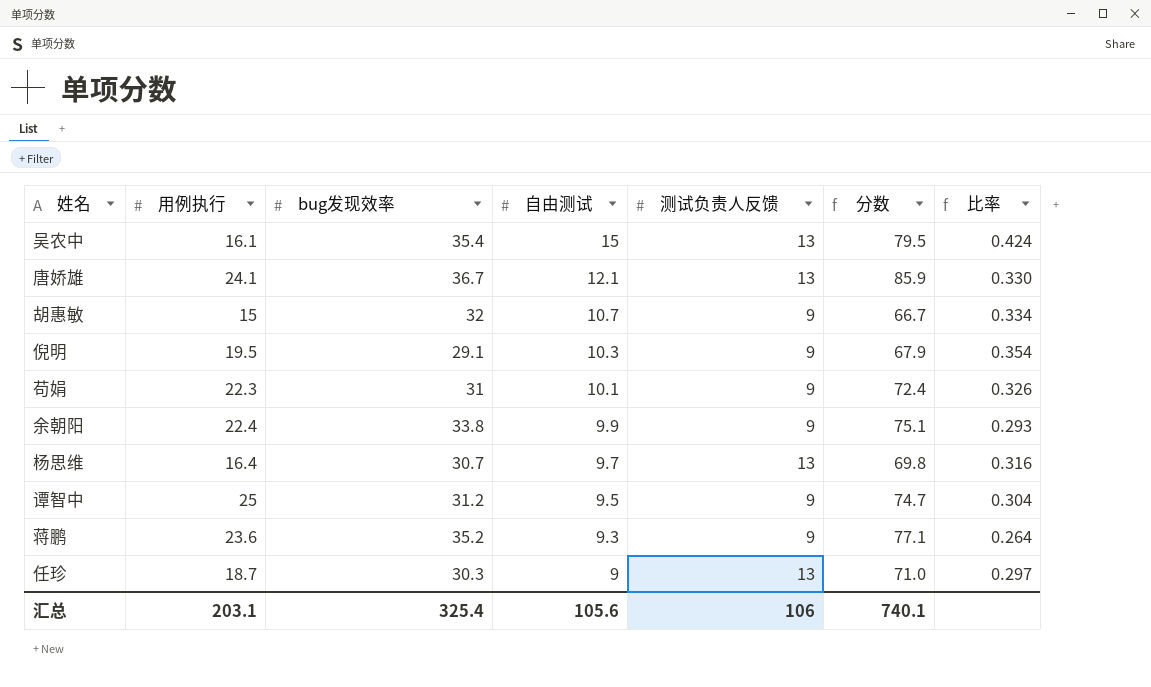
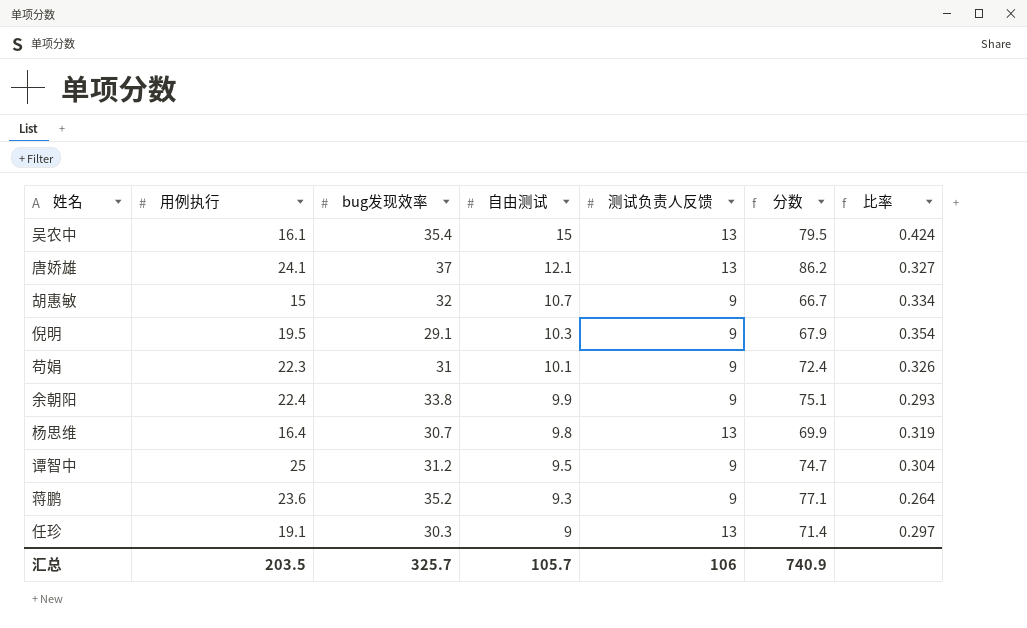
唐娇雄 | bug发现效率: 36.7 -> 37
唐娇雄 | 分数: 85.9 -> 86.2
唐娇雄 | 比率: 0.330 -> 0.327
杨思维 | 自由测试: 9.7 -> 9.8
杨思维 | 分数: 69.8 -> 69.9
杨思维 | 比率: 0.316 -> 0.319
任珍 | 用例执行: 18.7 -> 19.1
任珍 | 分数: 71.0 -> 71.4
汇总 | 用例执行: 203.1 -> 203.5
汇总 | bug发现效率: 325.4 -> 325.7
汇总 | 自由测试: 105.6 -> 105.7
汇总 | 分数: 740.1 -> 740.9

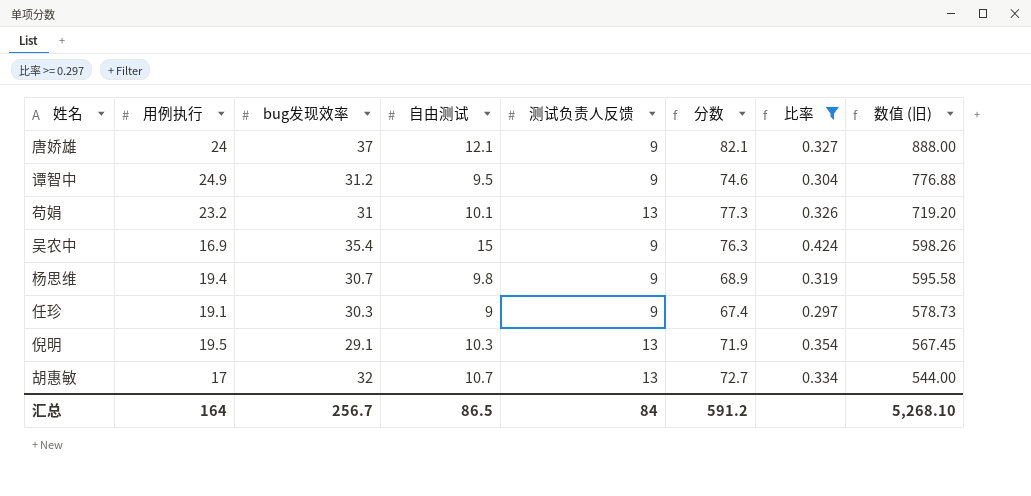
filter: none -> 比率 >= 0.297
row order: 自由测试 descending -> 数值 (旧) descending
column 数值 (旧) | formula: none -> [用例执行] * [bug发现效率]
唐娇雄 | 用例执行: 24.1 -> 24
唐娇雄 | 测试负责人反馈: 13 -> 9
唐娇雄 | 分数: 86.2 -> 82.1
谭智中 | 用例执行: 25 -> 24.9
谭智中 | 分数: 74.7 -> 74.6
苟娟 | 用例执行: 22.3 -> 23.2
苟娟 | 测试负责人反馈: 9 -> 13
苟娟 | 分数: 72.4 -> 77.3
吴农中 | 用例执行: 16.1 -> 16.9
吴农中 | 测试负责人反馈: 13 -> 9
吴农中 | 分数: 79.5 -> 76.3
杨思维 | 用例执行: 16.4 -> 19.4
杨思维 | 测试负责人反馈: 13 -> 9
杨思维 | 分数: 69.9 -> 68.9
任珍 | 测试负责人反馈: 13 -> 9
任珍 | 分数: 71.4 -> 67.4
倪明 | 测试负责人反馈: 9 -> 13
倪明 | 分数: 67.9 -> 71.9
胡惠敏 | 用例执行: 15 -> 17
胡惠敏 | 测试负责人反馈: 9 -> 13
胡惠敏 | 分数: 66.7 -> 72.7
汇总 | 用例执行: 203.5 -> 164
汇总 | bug发现效率: 325.7 -> 256.7
汇总 | 自由测试: 105.7 -> 86.5
汇总 | 测试负责人反馈: 106 -> 84
汇总 | 分数: 740.9 -> 591.2

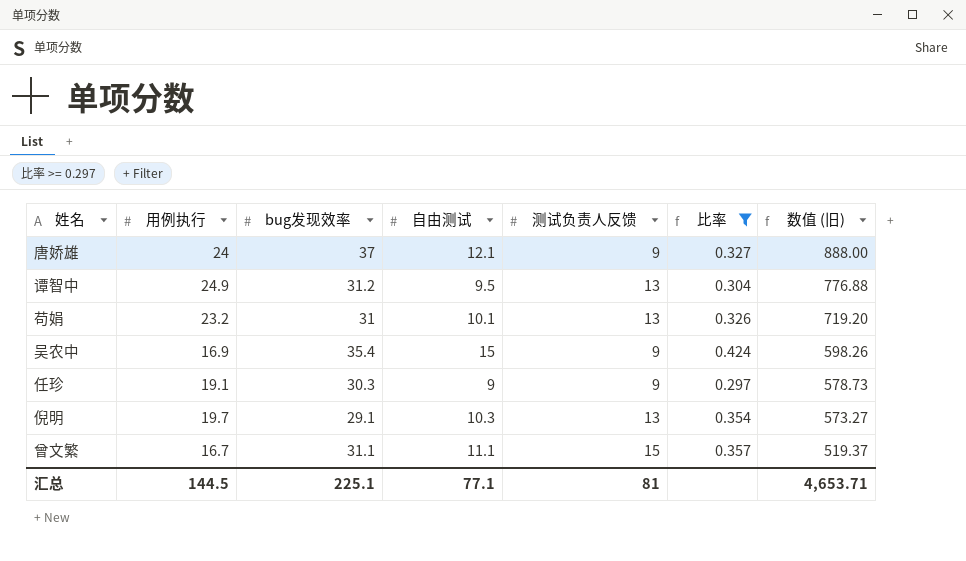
column 分数 | formula: [用例执行] + [bug发现效率] + [自由测试] + [测试负责人反馈] -> none
row 杨思维: 19.4 | 30.7 | 9.8 | 9 | 68.9 | 0.319 | 595.58 -> none
row 胡惠敏: 17 | 32 | 10.7 | 13 | 72.7 | 0.334 | 544.00 -> none
谭智中 | 测试负责人反馈: 9 -> 13
倪明 | 用例执行: 19.5 -> 19.7
倪明 | 数值 (旧): 567.45 -> 573.27
row 曾文繁: none -> 16.7 | 31.1 | 11.1 | 15 | 0.357 | 519.37
汇总 | 用例执行: 164 -> 144.5
汇总 | bug发现效率: 256.7 -> 225.1
汇总 | 自由测试: 86.5 -> 77.1
汇总 | 测试负责人反馈: 84 -> 81
汇总 | 数值 (旧): 5,268.10 -> 4,653.71

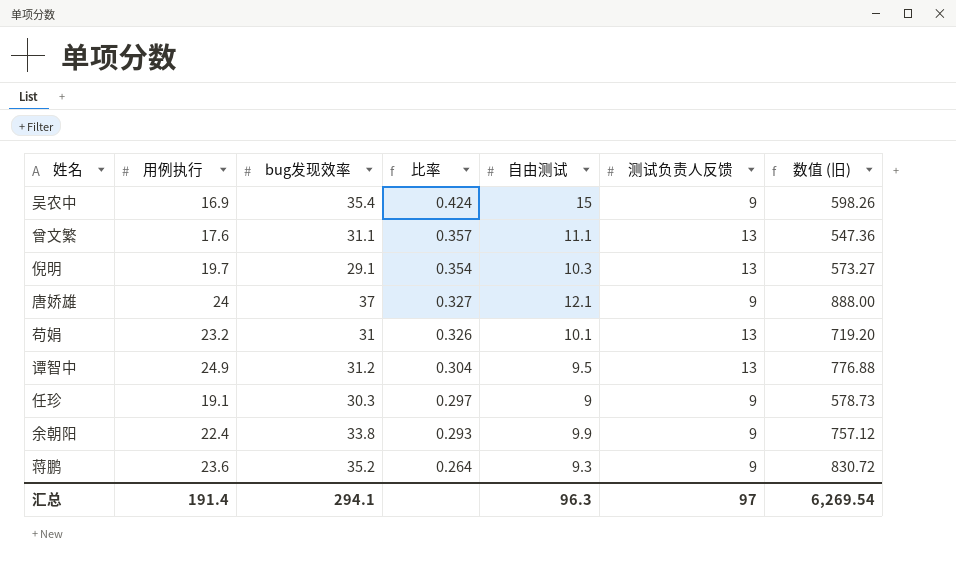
filter: 比率 >= 0.297 -> none
row order: 数值 (旧) descending -> 比率 descending
column 比率 | position: 6 -> 4
曾文繁 | 用例执行: 16.7 -> 17.6
曾文繁 | 测试负责人反馈: 15 -> 13
曾文繁 | 数值 (旧): 519.37 -> 547.36
汇总 | 用例执行: 144.5 -> 191.4
汇总 | bug发现效率: 225.1 -> 294.1
汇总 | 自由测试: 77.1 -> 96.3
汇总 | 测试负责人反馈: 81 -> 97
汇总 | 数值 (旧): 4,653.71 -> 6,269.54

